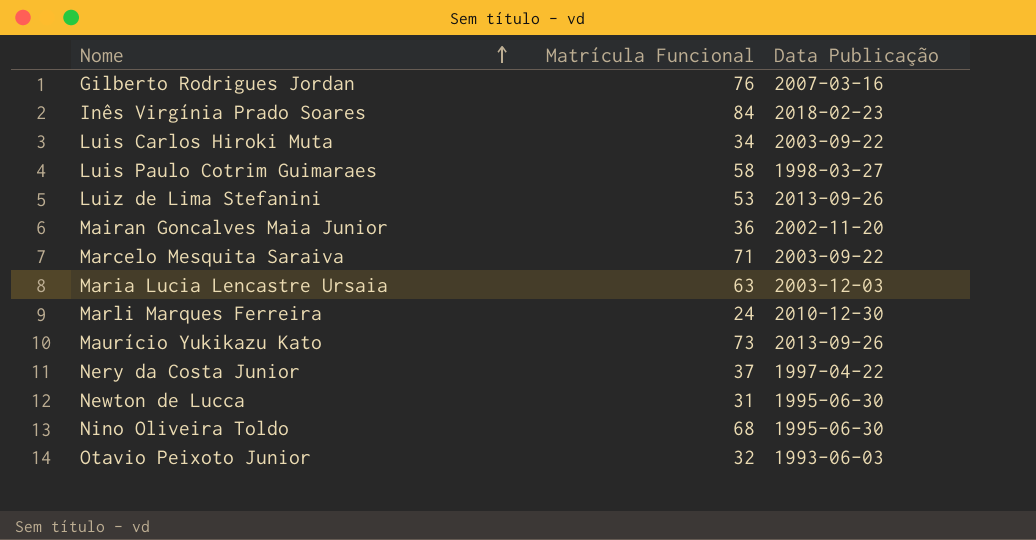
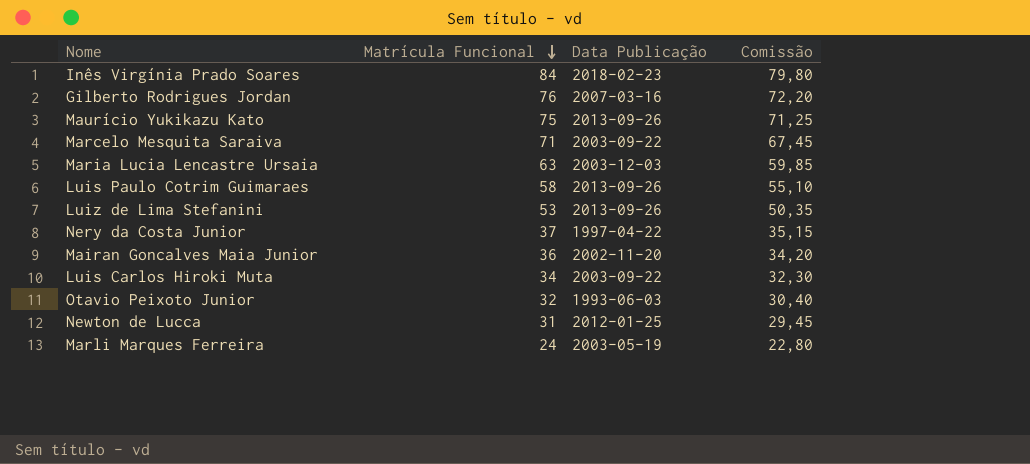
row order: Nome ascending -> Matrícula Funcional descending
column Comissão | formula: none -> [Matrícula Funcional] * 0,95
row Nino Oliveira Toldo: 68 | 1995-06-30 -> none
Maurício Yukikazu Kato | Matrícula Funcional: 73 -> 75
Luis Paulo Cotrim Guimaraes | Data Publicação: 1998-03-27 -> 2013-09-26
Newton de Lucca | Data Publicação: 1995-06-30 -> 2012-01-25
Marli Marques Ferreira | Data Publicação: 2010-12-30 -> 2003-05-19

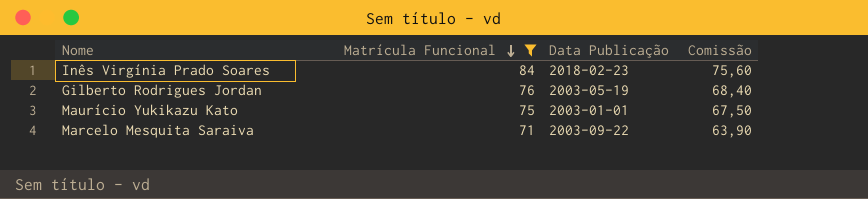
filter: none -> Matrícula Funcional >= 71
column Comissão | formula: [Matrícula Funcional] * 0,95 -> [Matrícula Funcional] * 0,9
Gilberto Rodrigues Jordan | Data Publicação: 2007-03-16 -> 2003-05-19
Maurício Yukikazu Kato | Data Publicação: 2013-09-26 -> 2003-01-01

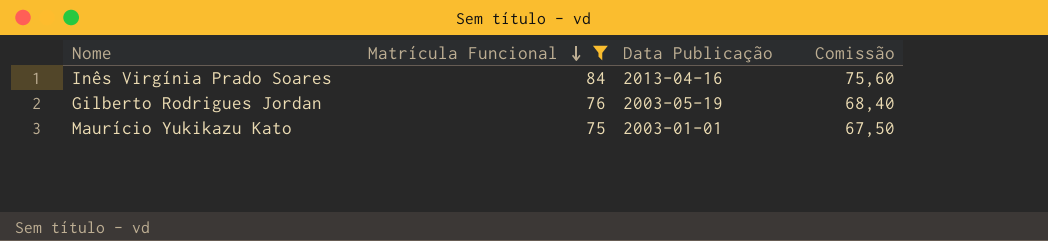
row Marcelo Mesquita Saraiva: 71 | 2003-09-22 | 63,90 -> none
Inês Virgínia Prado Soares | Data Publicação: 2018-02-23 -> 2013-04-16

